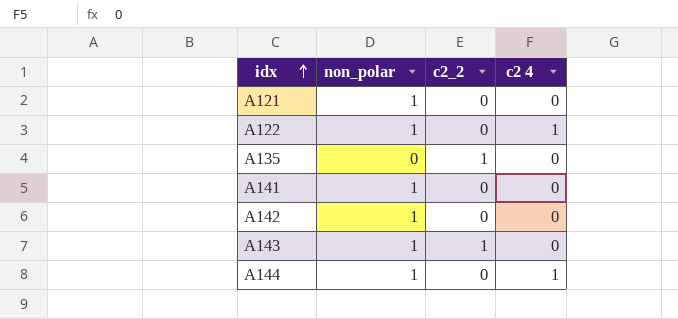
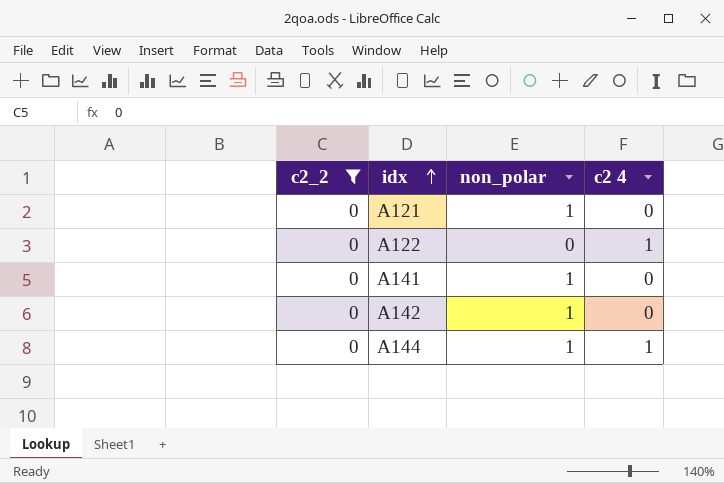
filter: none -> c2_2 = 0
column c2_2 | position: 3 -> 1
A122 | non_polar: 1 -> 0

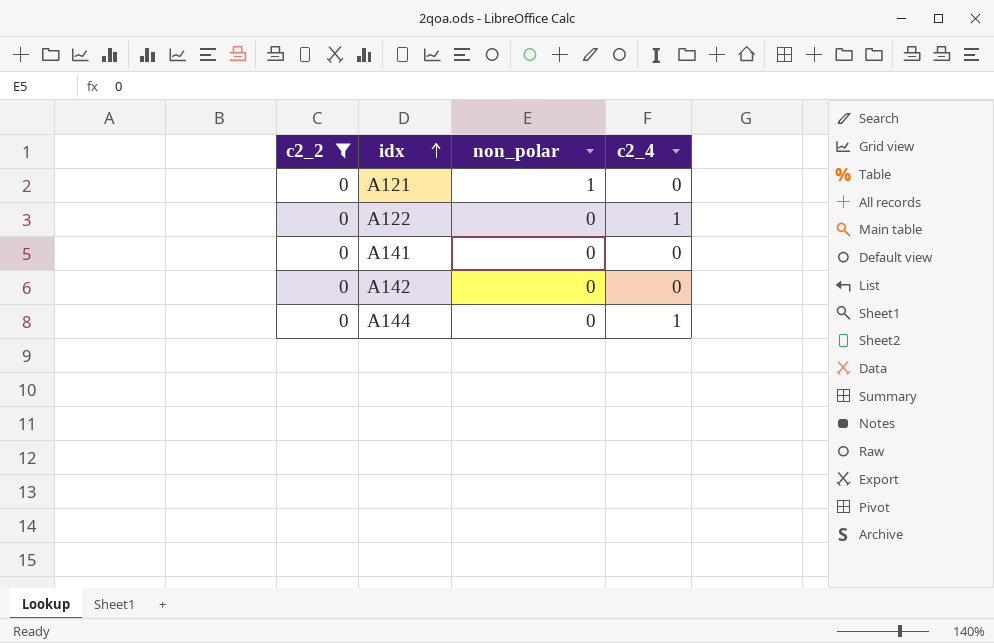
column name: c2 4 -> c2_4
A141 | non_polar: 1 -> 0
A142 | non_polar: 1 -> 0
A144 | non_polar: 1 -> 0

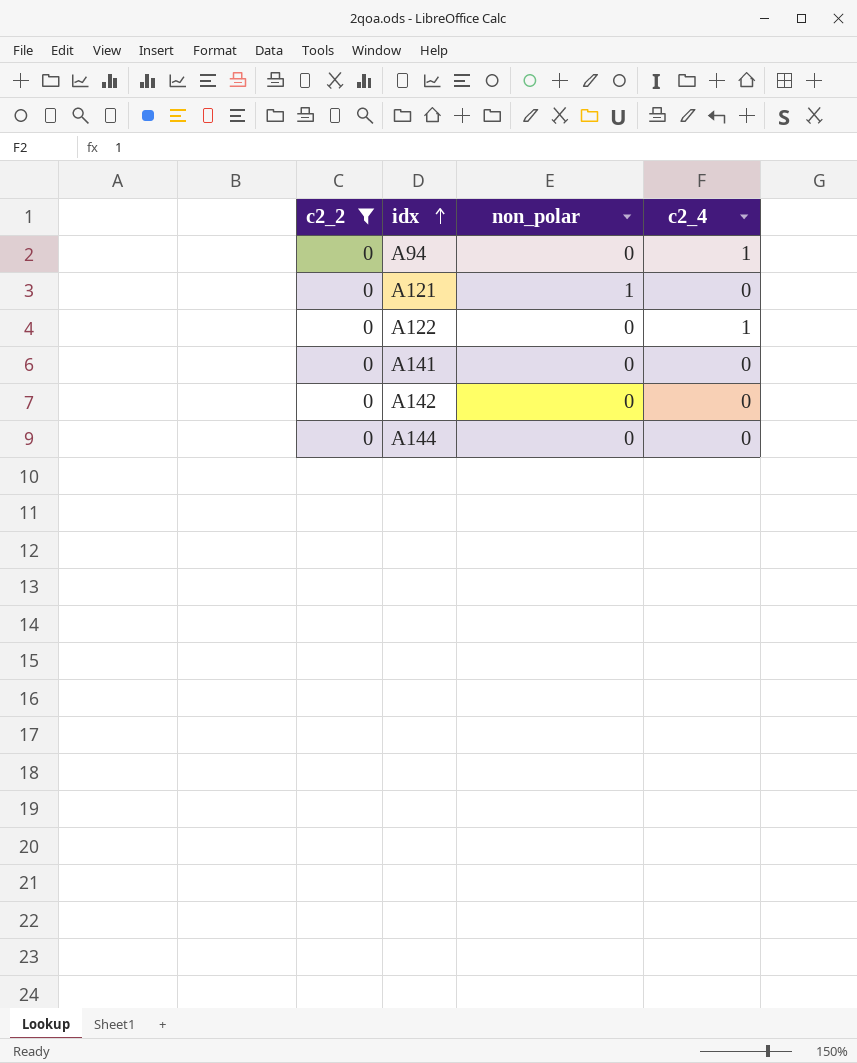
row A94: none -> 0 | 0 | 1
A144 | c2_4: 1 -> 0

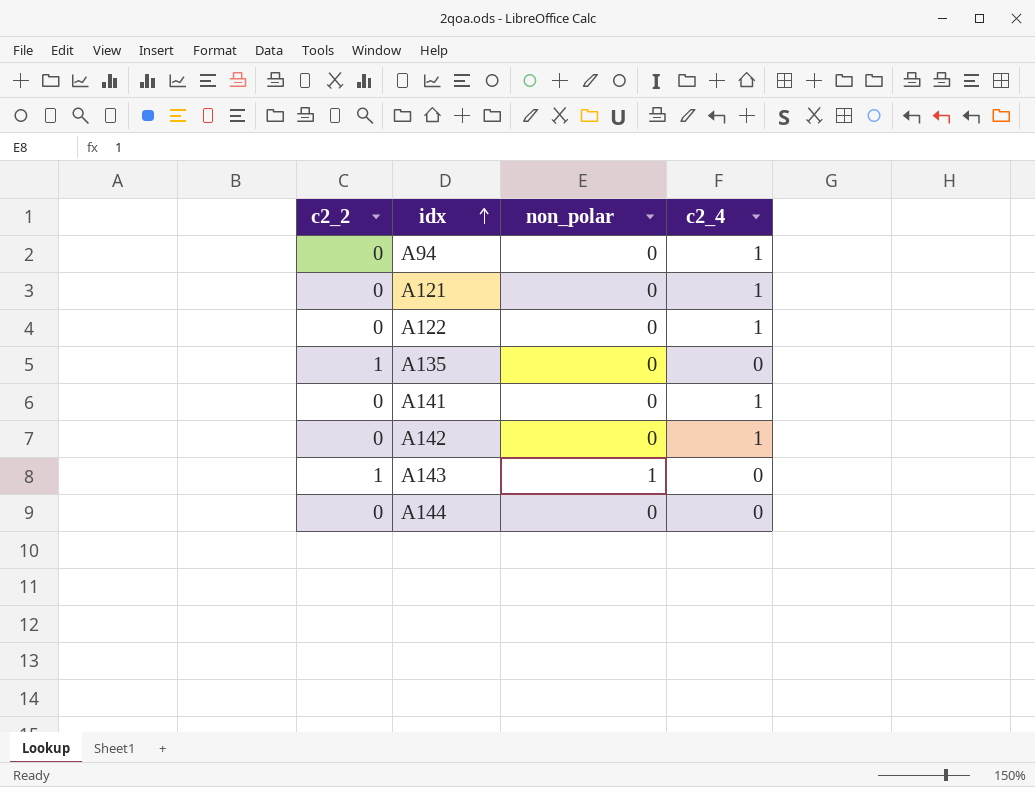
filter: c2_2 = 0 -> none
A121 | non_polar: 1 -> 0
A121 | c2_4: 0 -> 1
A141 | c2_4: 0 -> 1
A142 | c2_4: 0 -> 1

